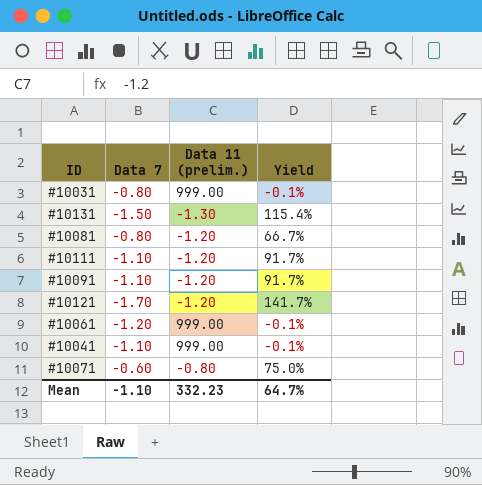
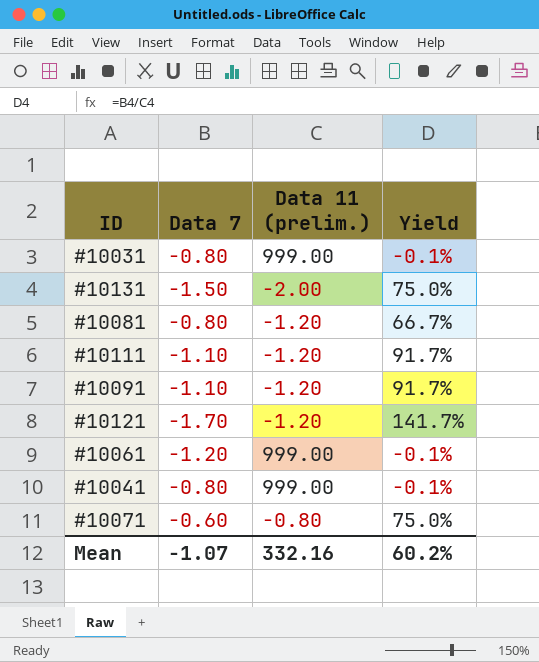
#10131 | Data 11 (prelim.): -1.30 -> -2.00
#10131 | Yield: 115.4% -> 75.0%
#10041 | Data 7: -1.10 -> -0.80
Mean | Data 7: -1.10 -> -1.07
Mean | Data 11 (prelim.): 332.23 -> 332.16
Mean | Yield: 64.7% -> 60.2%

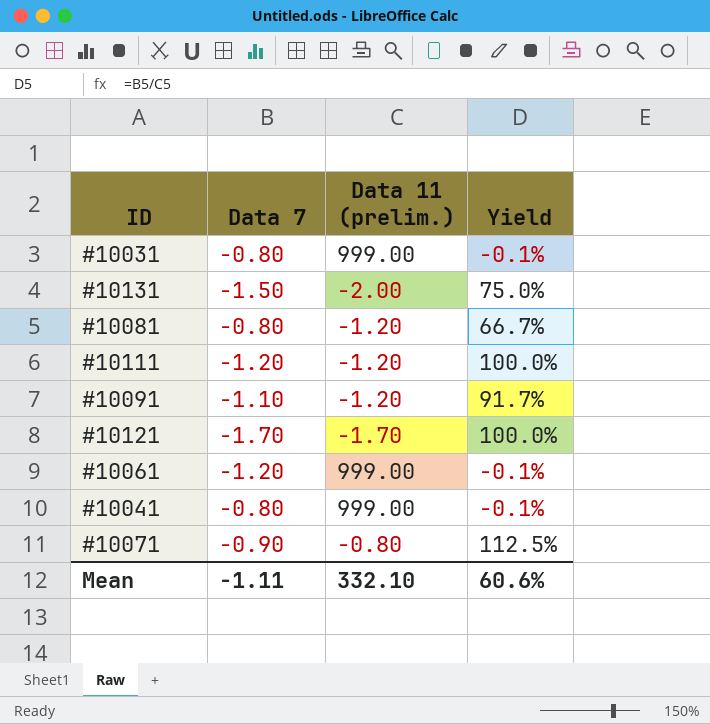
#10111 | Data 7: -1.10 -> -1.20
#10111 | Yield: 91.7% -> 100.0%
#10121 | Data 11 (prelim.): -1.20 -> -1.70
#10121 | Yield: 141.7% -> 100.0%
#10071 | Data 7: -0.60 -> -0.90
#10071 | Yield: 75.0% -> 112.5%
Mean | Data 7: -1.07 -> -1.11
Mean | Data 11 (prelim.): 332.16 -> 332.10
Mean | Yield: 60.2% -> 60.6%

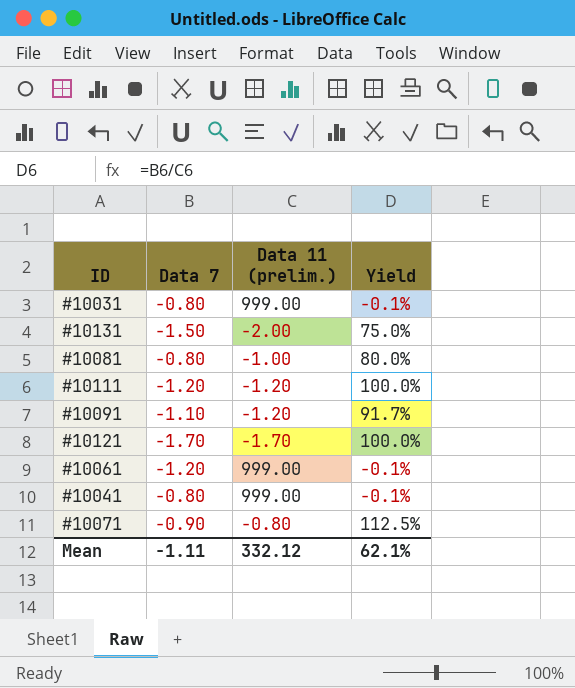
#10081 | Data 11 (prelim.): -1.20 -> -1.00
#10081 | Yield: 66.7% -> 80.0%
Mean | Data 11 (prelim.): 332.10 -> 332.12
Mean | Yield: 60.6% -> 62.1%

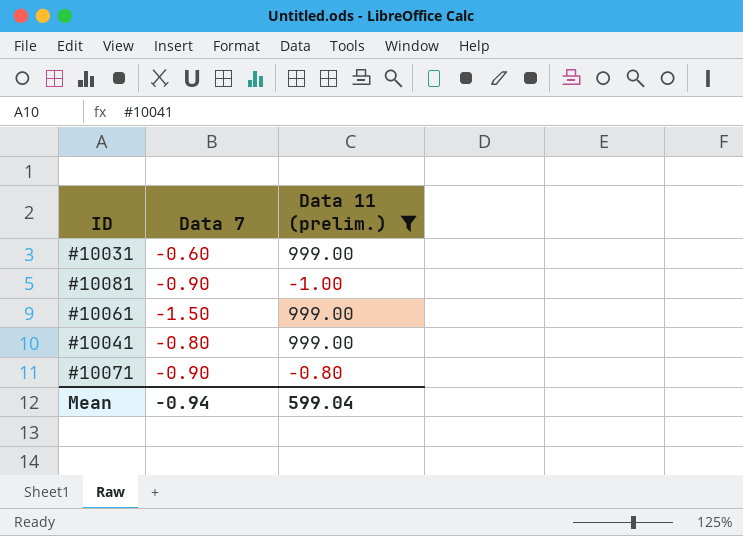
filter: none -> Data 11 (prelim.) >= -1.00
column Yield | formula: [Data 7] / [Data 11 (prelim.)] -> none
#10031 | Data 7: -0.80 -> -0.60
#10081 | Data 7: -0.80 -> -0.90
#10061 | Data 7: -1.20 -> -1.50
Mean | Data 7: -1.11 -> -0.94
Mean | Data 11 (prelim.): 332.12 -> 599.04

